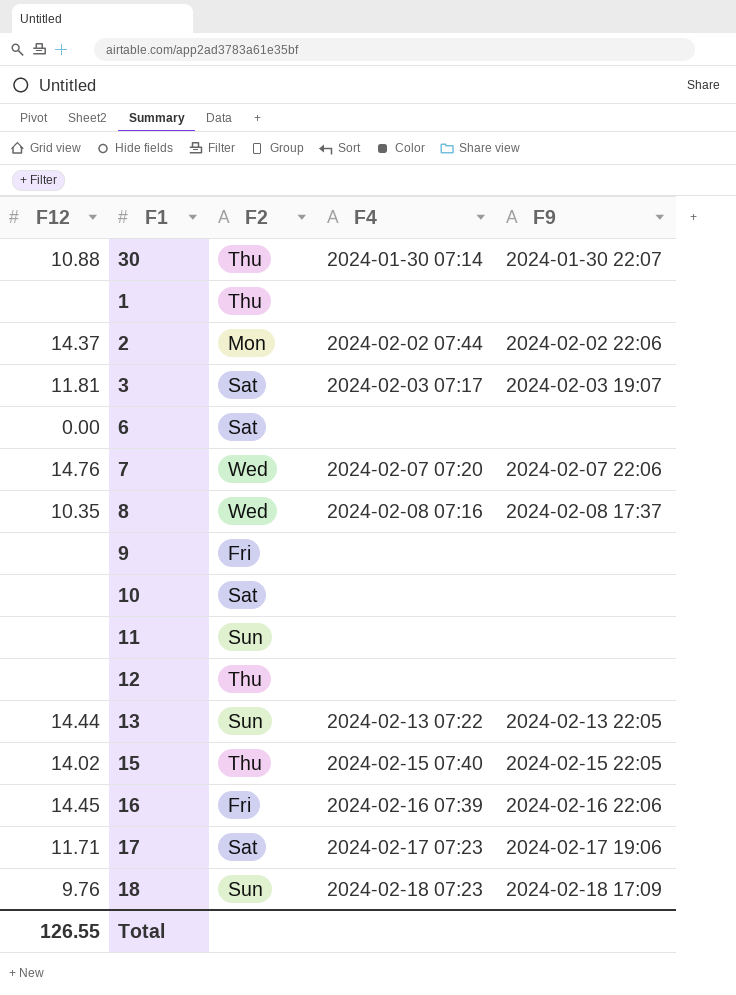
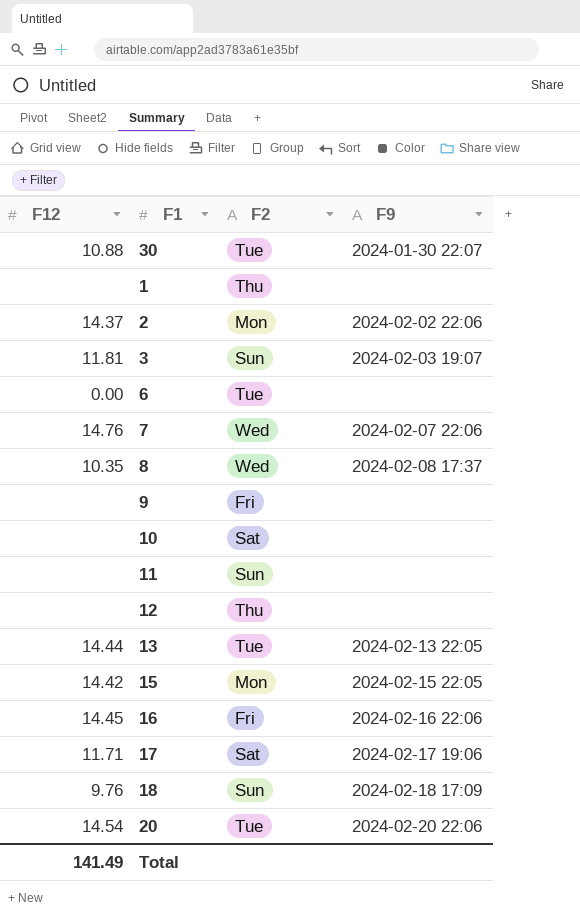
column F4 | position: 4 -> none
30 | F2: Thu -> Tue
3 | F2: Sat -> Sun
6 | F2: Sat -> Tue
13 | F2: Sun -> Tue
15 | F12: 14.02 -> 14.42
15 | F2: Thu -> Mon
row 20: none -> 14.54 | Tue | 2024-02-20 22:06
Total | F12: 126.55 -> 141.49

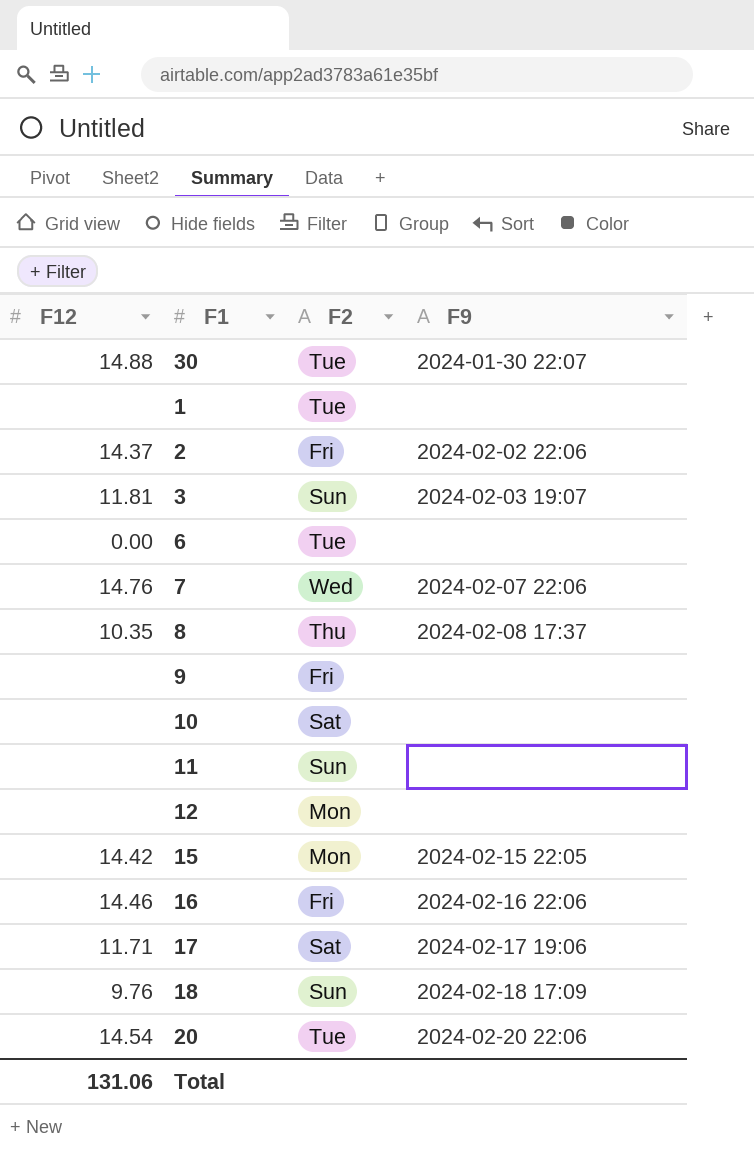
row 13: 14.44 | Tue | 2024-02-13 22:05 -> none
30 | F12: 10.88 -> 14.88
1 | F2: Thu -> Tue
2 | F2: Mon -> Fri
8 | F2: Wed -> Thu
12 | F2: Thu -> Mon
16 | F12: 14.45 -> 14.46
Total | F12: 141.49 -> 131.06

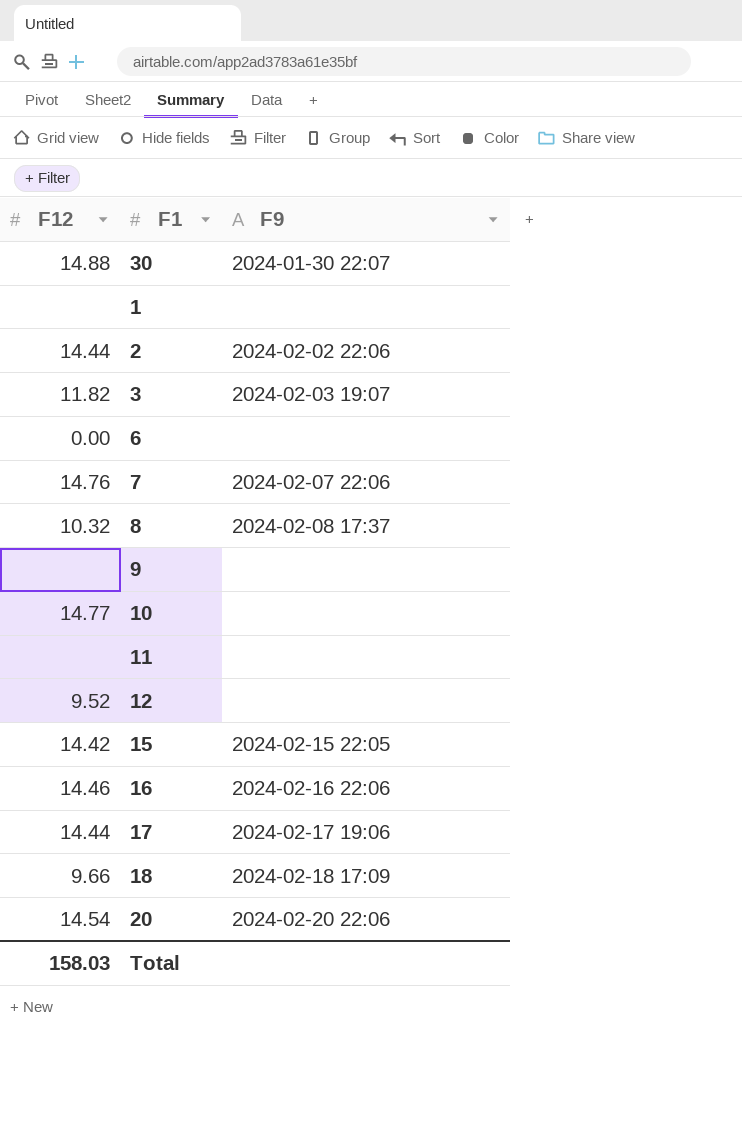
column F2 | position: 3 -> none
2 | F12: 14.37 -> 14.44
3 | F12: 11.81 -> 11.82
8 | F12: 10.35 -> 10.32
10 | F12: none -> 14.77
12 | F12: none -> 9.52
17 | F12: 11.71 -> 14.44
18 | F12: 9.76 -> 9.66
Total | F12: 131.06 -> 158.03

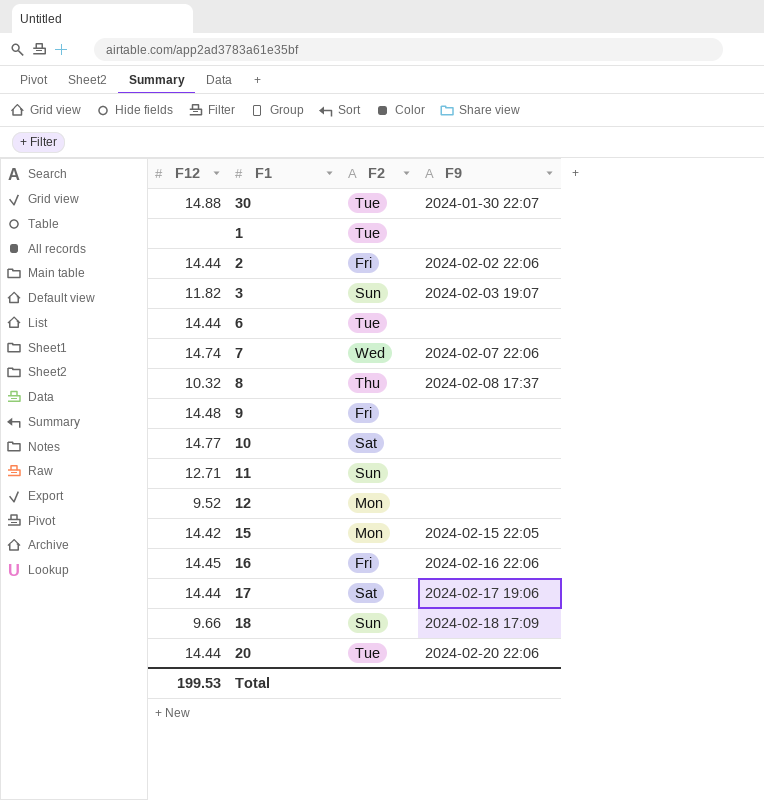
column F2 | position: none -> 3
6 | F12: 0.00 -> 14.44
7 | F12: 14.76 -> 14.74
9 | F12: none -> 14.48
11 | F12: none -> 12.71
16 | F12: 14.46 -> 14.45
20 | F12: 14.54 -> 14.44
Total | F12: 158.03 -> 199.53

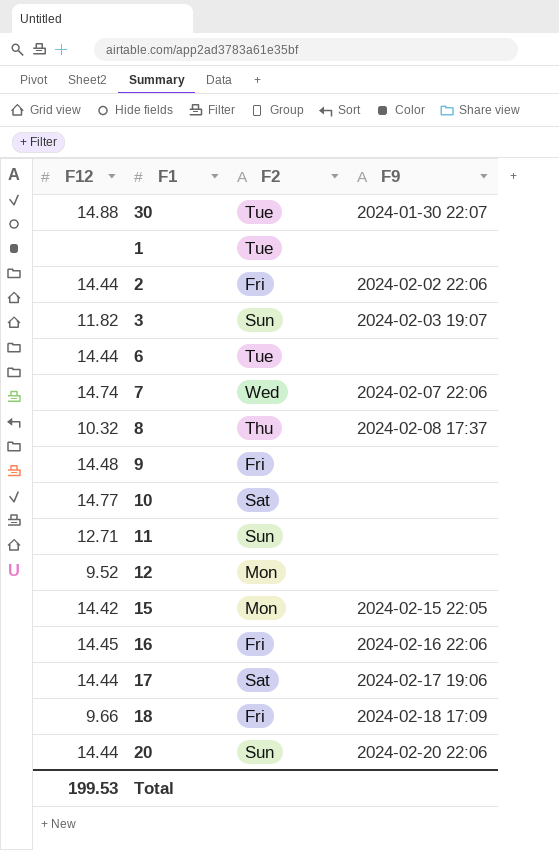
18 | F2: Sun -> Fri
20 | F2: Tue -> Sun

